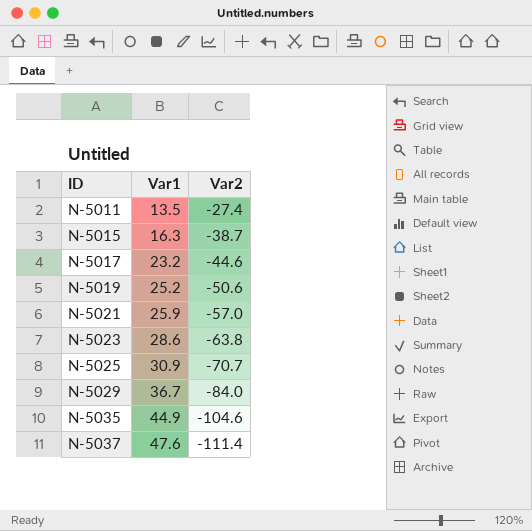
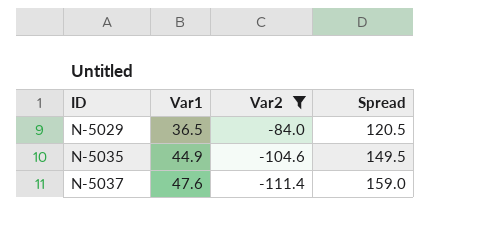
filter: none -> Var2 <= -84.0
column Spread | formula: none -> [Var1] - [Var2]
N-5029 | Var1: 36.7 -> 36.5

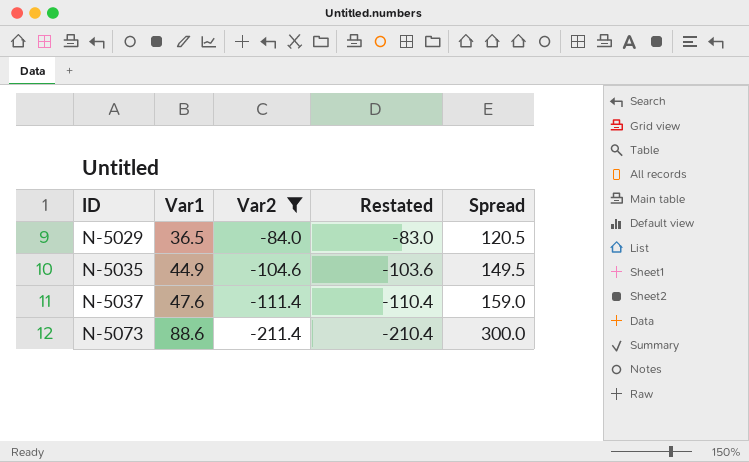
column Restated | formula: none -> [Var2] + 1
row N-5073: none -> 88.6 | -211.4 | -210.4 | 300.0

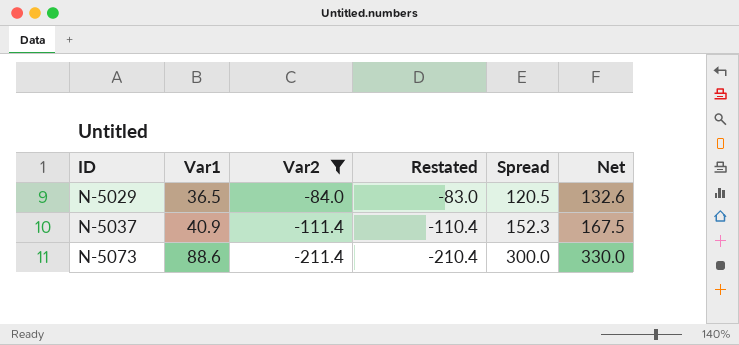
column Net | formula: none -> [Spread] * 1.1
row N-5035: 44.9 | -104.6 | -103.6 | 149.5 -> none
N-5037 | Var1: 47.6 -> 40.9
N-5037 | Spread: 159.0 -> 152.3

